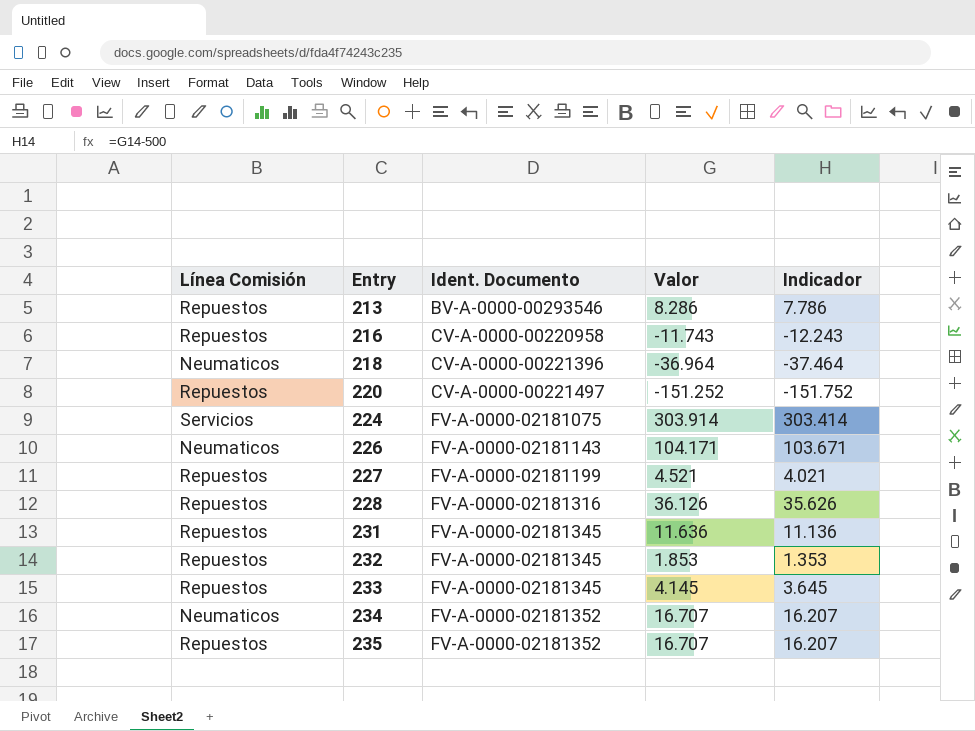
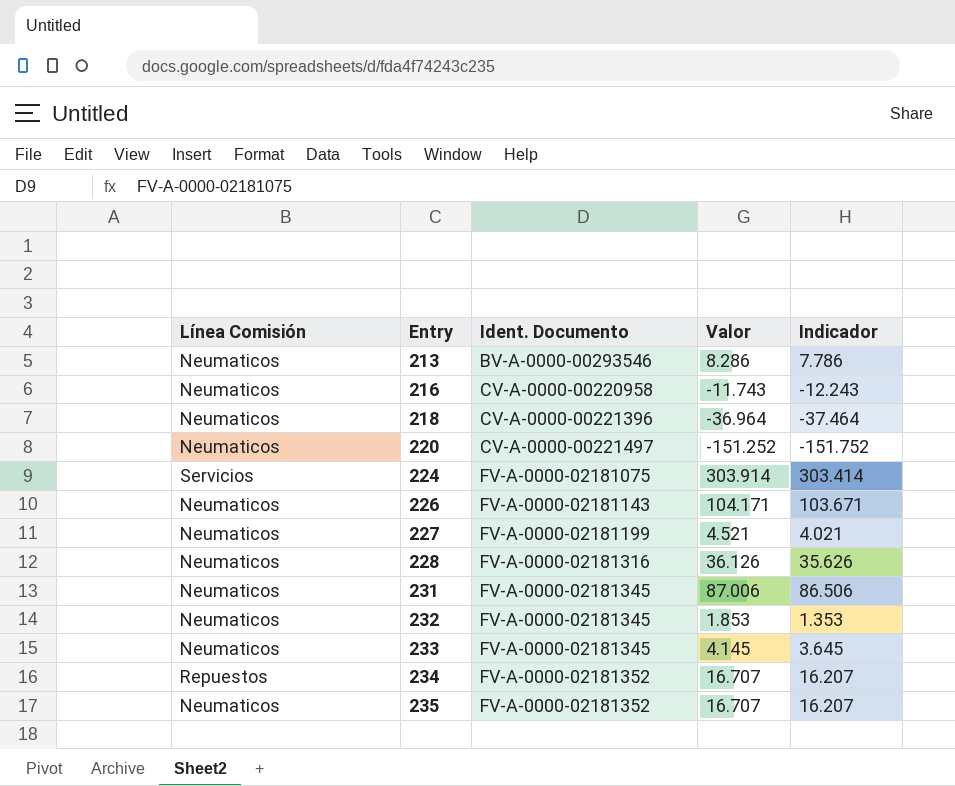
213 | Línea Comisión: Repuestos -> Neumaticos
216 | Línea Comisión: Repuestos -> Neumaticos
220 | Línea Comisión: Repuestos -> Neumaticos
227 | Línea Comisión: Repuestos -> Neumaticos
228 | Línea Comisión: Repuestos -> Neumaticos
231 | Línea Comisión: Repuestos -> Neumaticos
231 | Valor: 11.636 -> 87.006
231 | Indicador: 11.136 -> 86.506
232 | Línea Comisión: Repuestos -> Neumaticos
233 | Línea Comisión: Repuestos -> Neumaticos
234 | Línea Comisión: Neumaticos -> Repuestos
235 | Línea Comisión: Repuestos -> Neumaticos

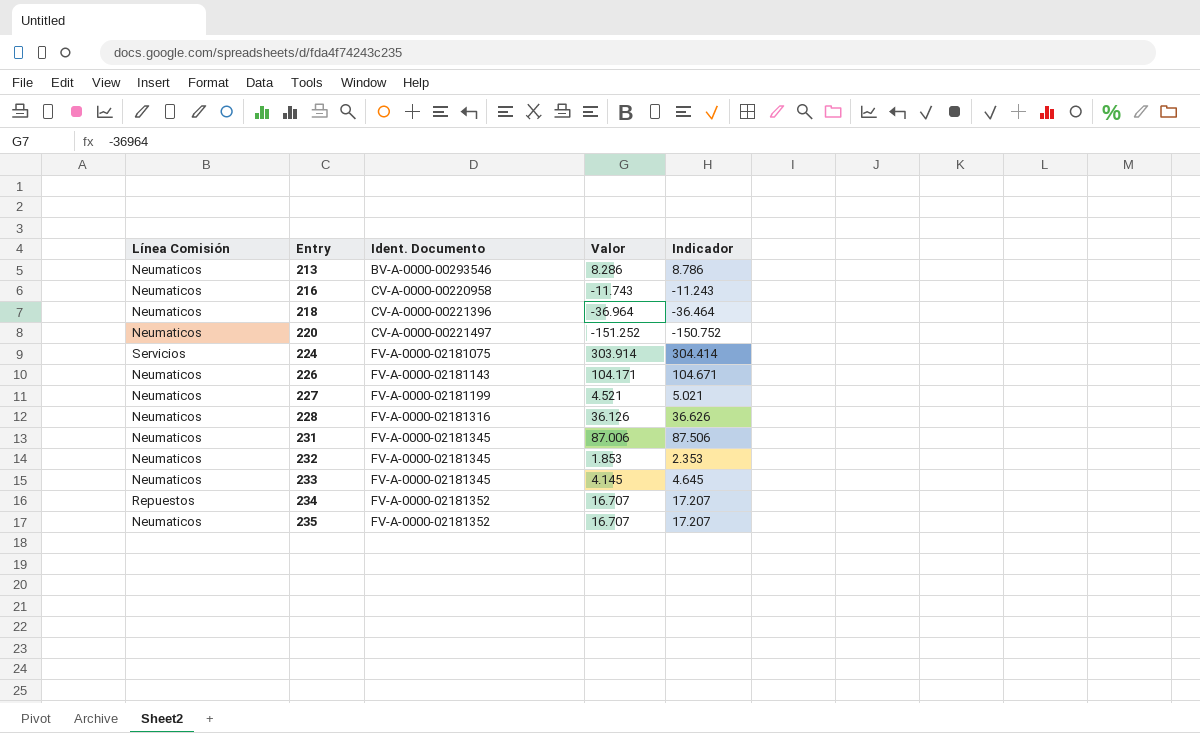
column Indicador | formula: [Valor] - 500 -> [Valor] + 500

